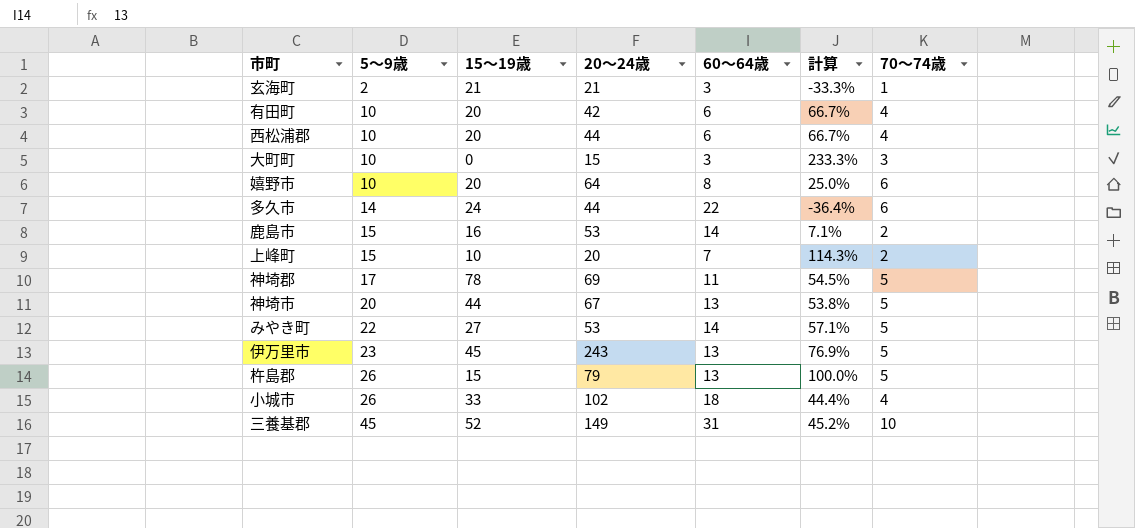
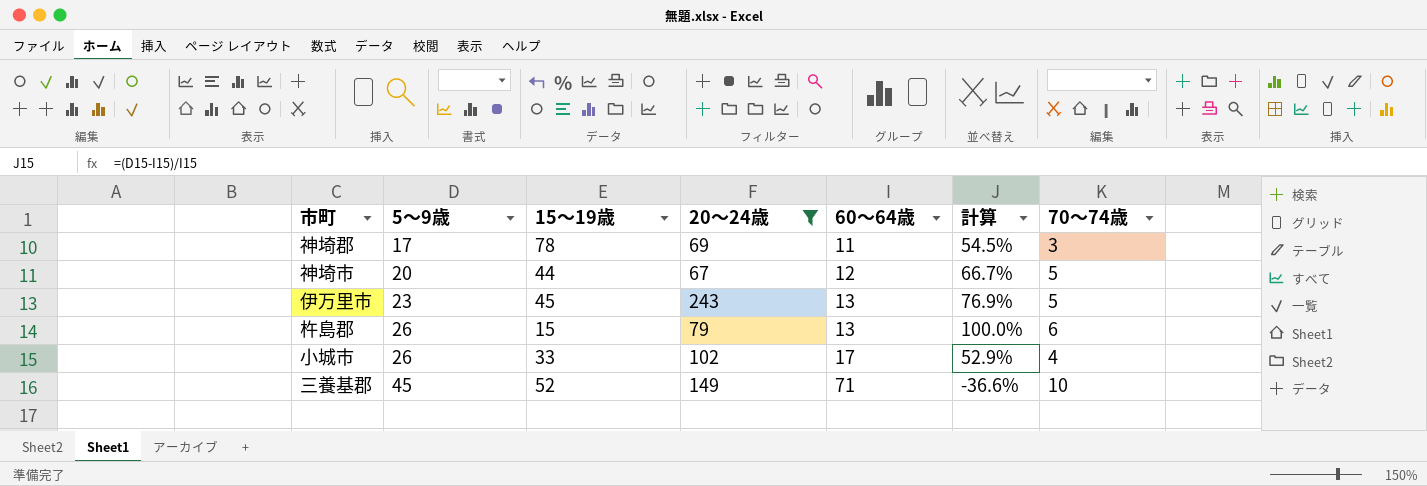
filter: none -> 20～24歳 >= 67
神埼郡 | 70～74歳: 5 -> 3
神埼市 | 60～64歳: 13 -> 12
神埼市 | 計算: 53.8% -> 66.7%
杵島郡 | 70～74歳: 5 -> 6
小城市 | 60～64歳: 18 -> 17
小城市 | 計算: 44.4% -> 52.9%
三養基郡 | 60～64歳: 31 -> 71
三養基郡 | 計算: 45.2% -> -36.6%

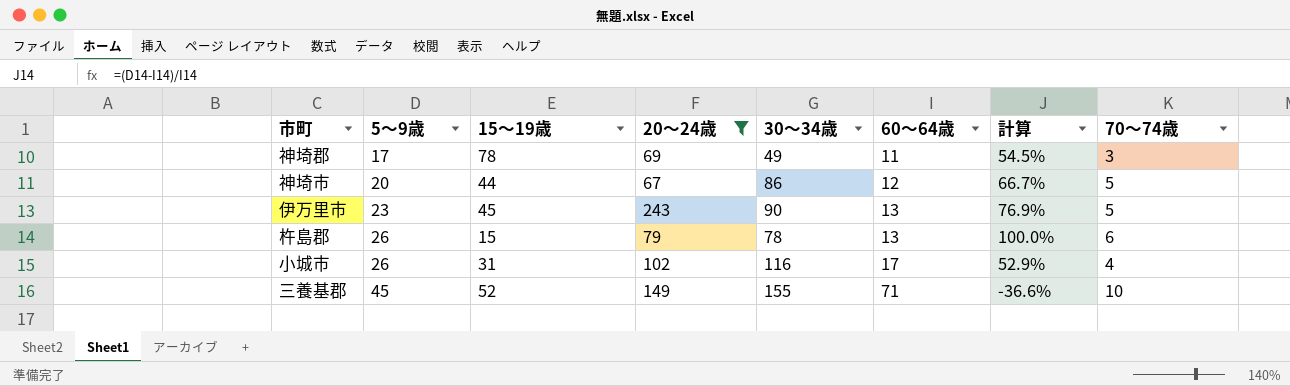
column 30～34歳 | position: none -> 5
小城市 | 15～19歳: 33 -> 31

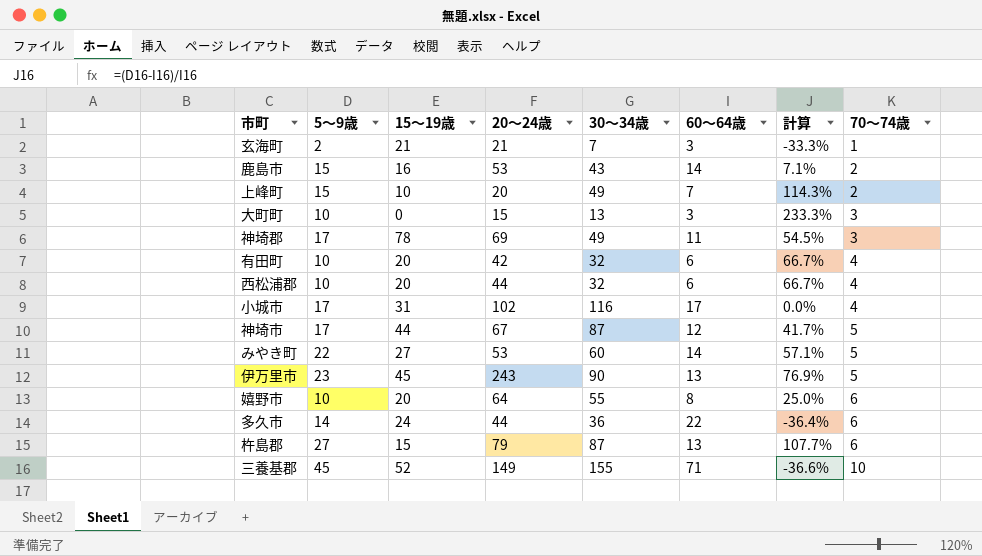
filter: 20～24歳 >= 67 -> none
row order: 5～9歳 ascending -> 70～74歳 ascending
小城市 | 5～9歳: 26 -> 17
小城市 | 計算: 52.9% -> 0.0%
神埼市 | 5～9歳: 20 -> 17
神埼市 | 30～34歳: 86 -> 87
神埼市 | 計算: 66.7% -> 41.7%
杵島郡 | 5～9歳: 26 -> 27
杵島郡 | 30～34歳: 78 -> 87
杵島郡 | 計算: 100.0% -> 107.7%

